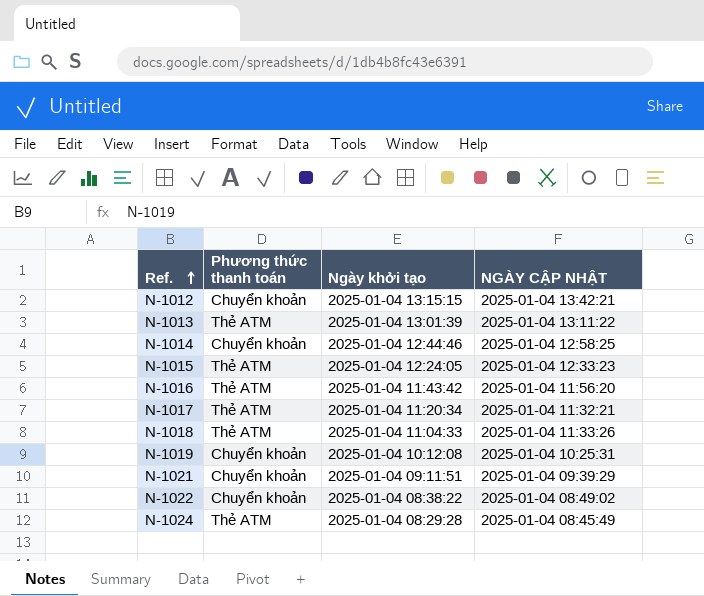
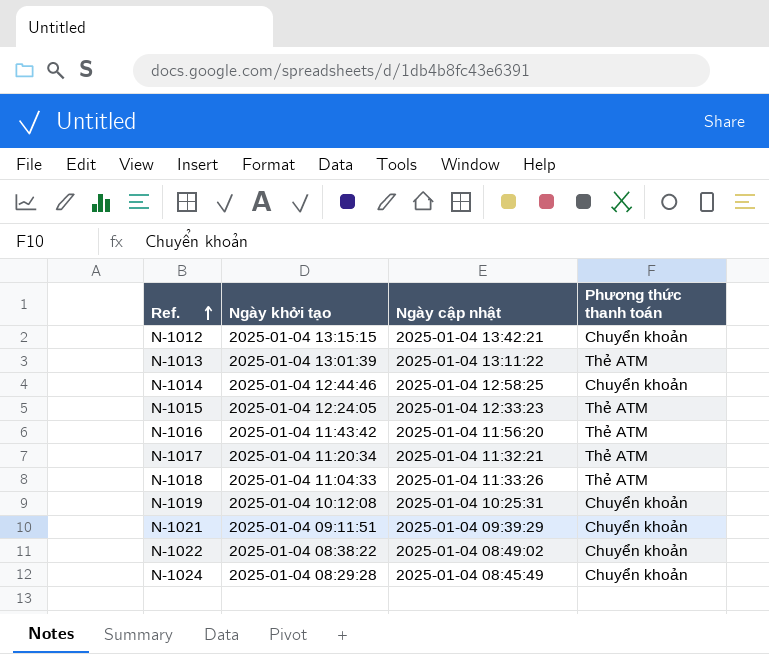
column name: NGÀY CẬP NHẬT -> Ngày cập nhật
column Phương thức thanh toán | position: 2 -> 4
N-1024 | Phương thức thanh toán: Thẻ ATM -> Chuyển khoản

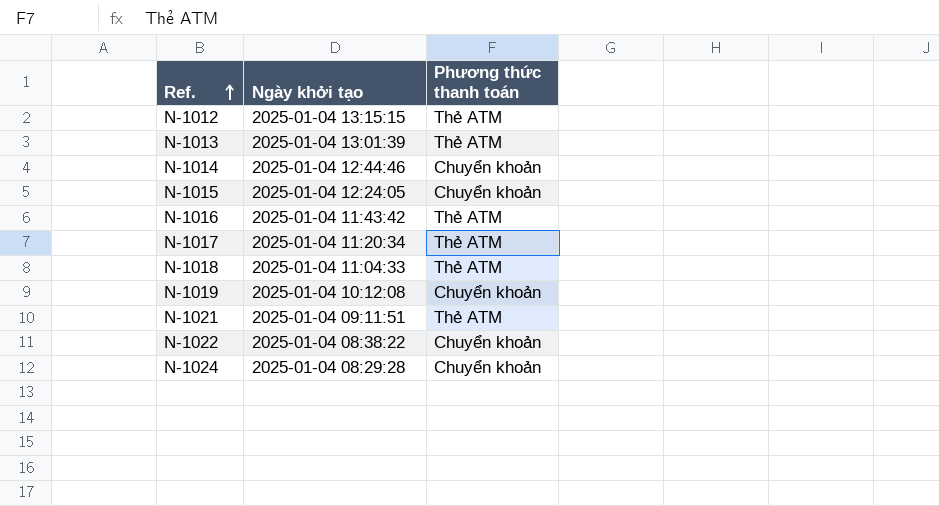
column Ngày cập nhật | position: 3 -> none
N-1012 | Phương thức thanh toán: Chuyển khoản -> Thẻ ATM
N-1015 | Phương thức thanh toán: Thẻ ATM -> Chuyển khoản
N-1021 | Phương thức thanh toán: Chuyển khoản -> Thẻ ATM

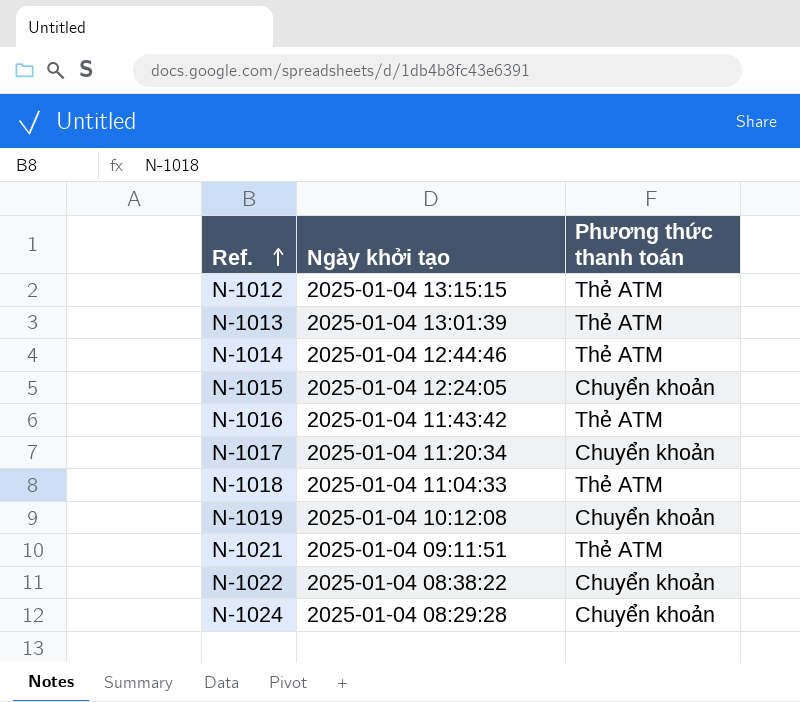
N-1014 | Phương thức thanh toán: Chuyển khoản -> Thẻ ATM
N-1017 | Phương thức thanh toán: Thẻ ATM -> Chuyển khoản

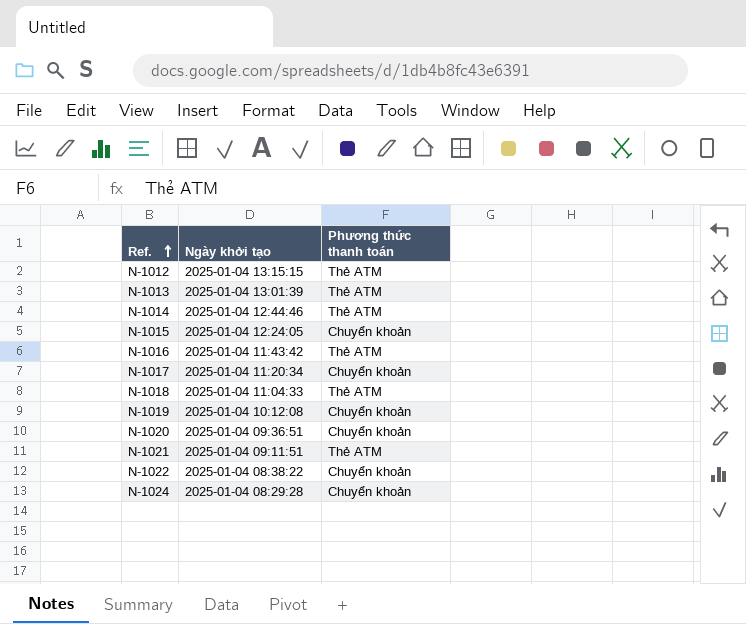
row N-1020: none -> 2025-01-04 09:36:51 | Chuyển khoản

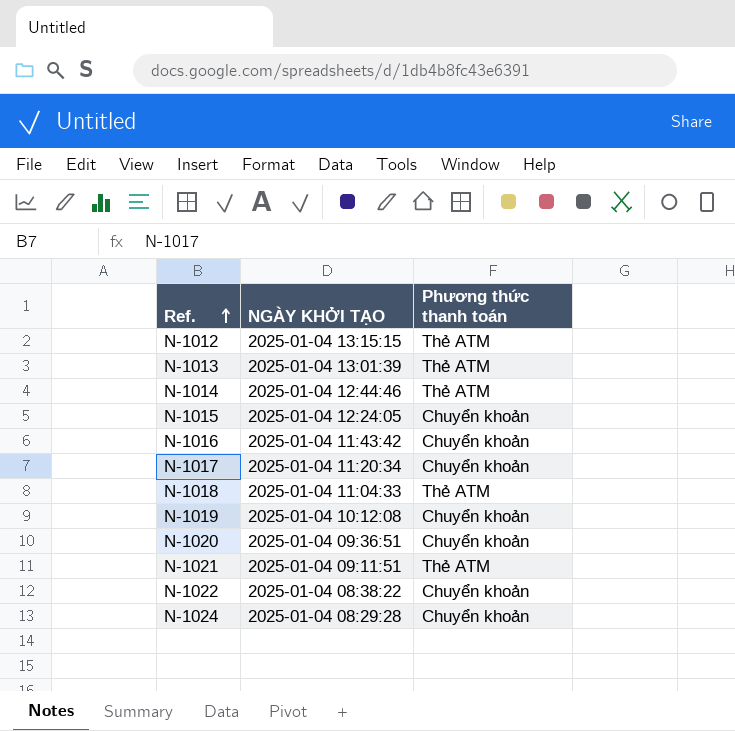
column name: Ngày khởi tạo -> NGÀY KHỞI TẠO
N-1016 | Phương thức thanh toán: Thẻ ATM -> Chuyển khoản

